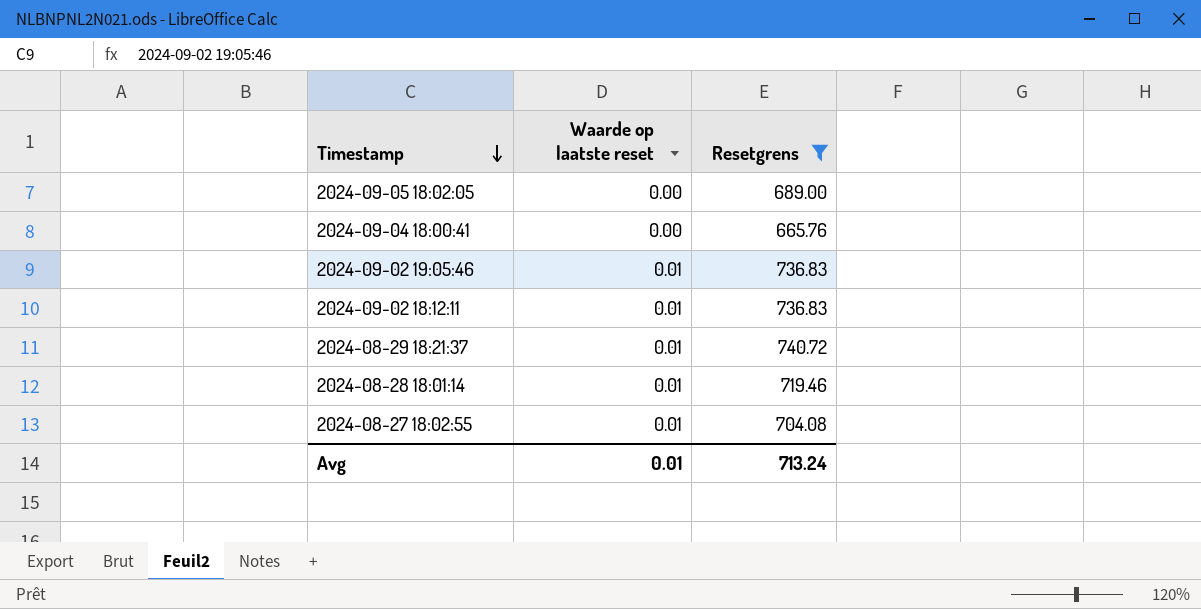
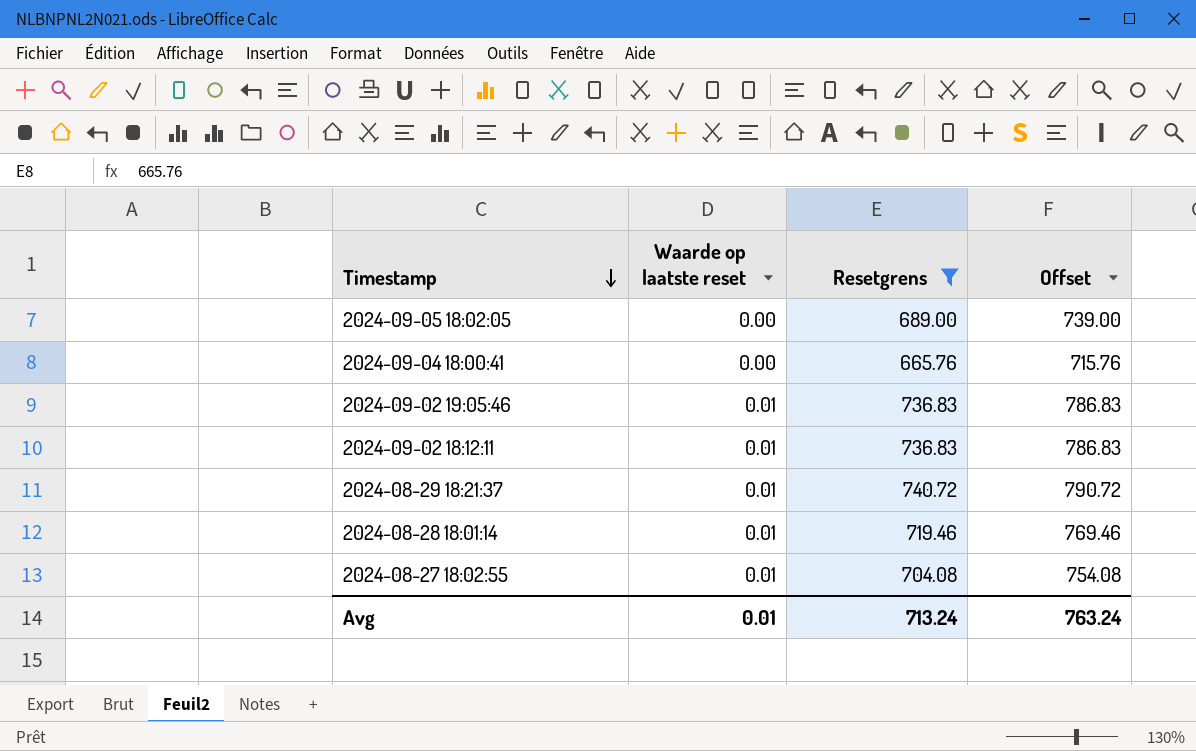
column Offset | formula: none -> [Resetgrens] + 50

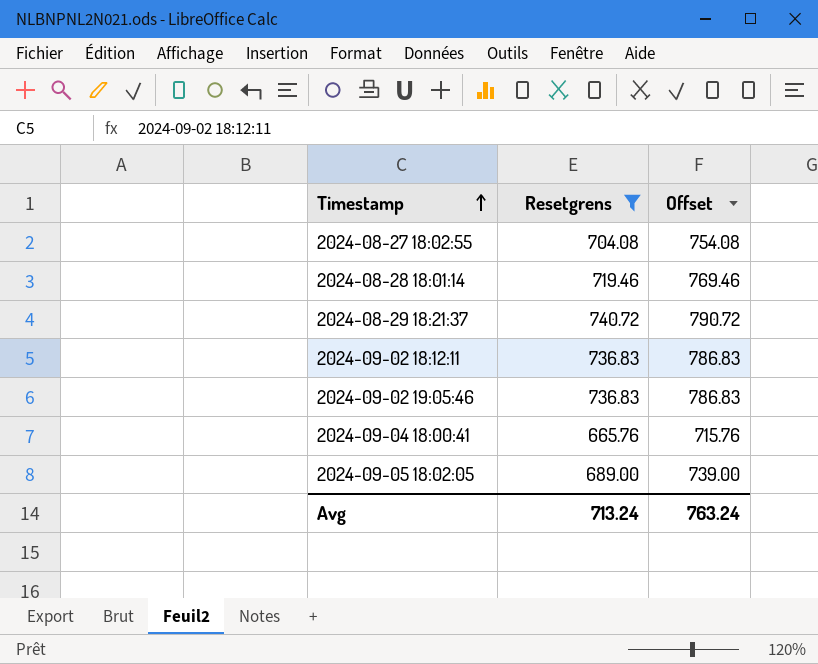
row order: Timestamp descending -> Timestamp ascending
column Waarde op laatste reset | position: 2 -> none

